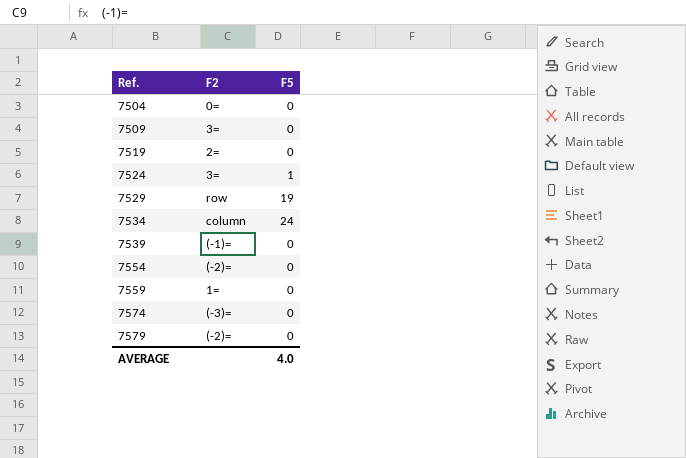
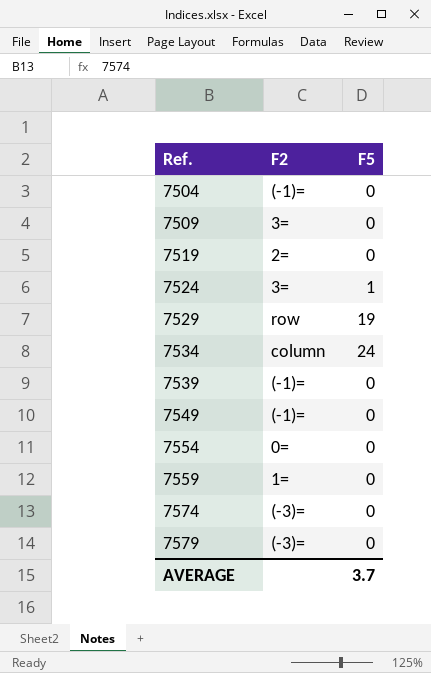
7504 | F2: 0= -> (-1)=
row 7549: none -> (-1)= | 0
7554 | F2: (-2)= -> 0=
7579 | F2: (-2)= -> (-3)=
AVERAGE | F5: 4.0 -> 3.7

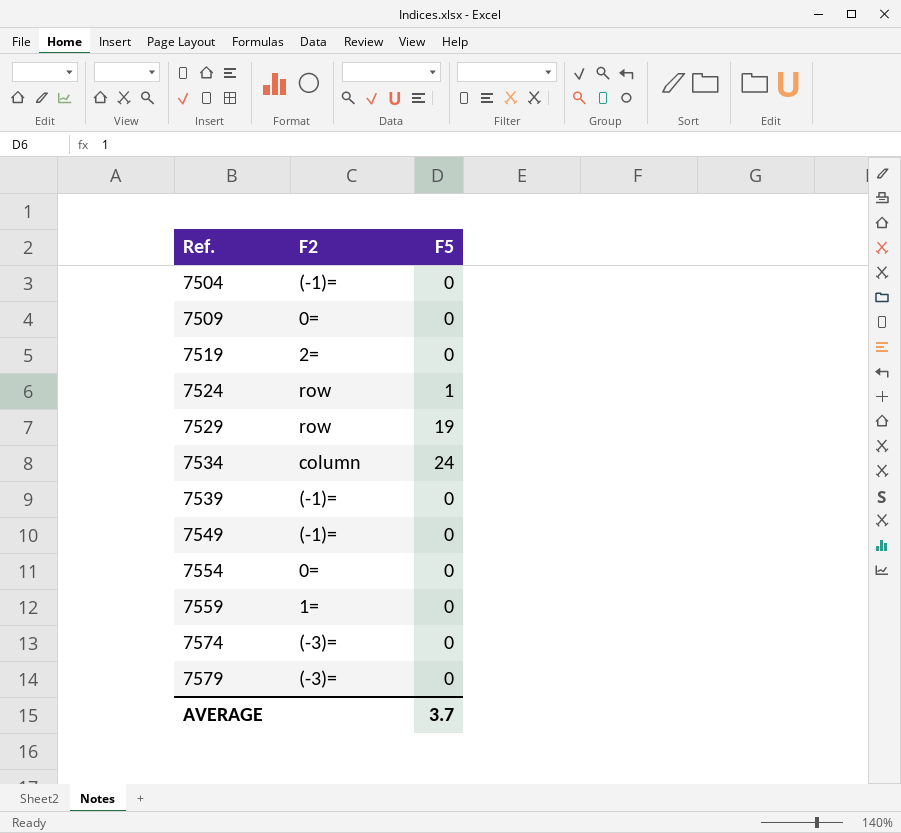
7509 | F2: 3= -> 0=
7524 | F2: 3= -> row

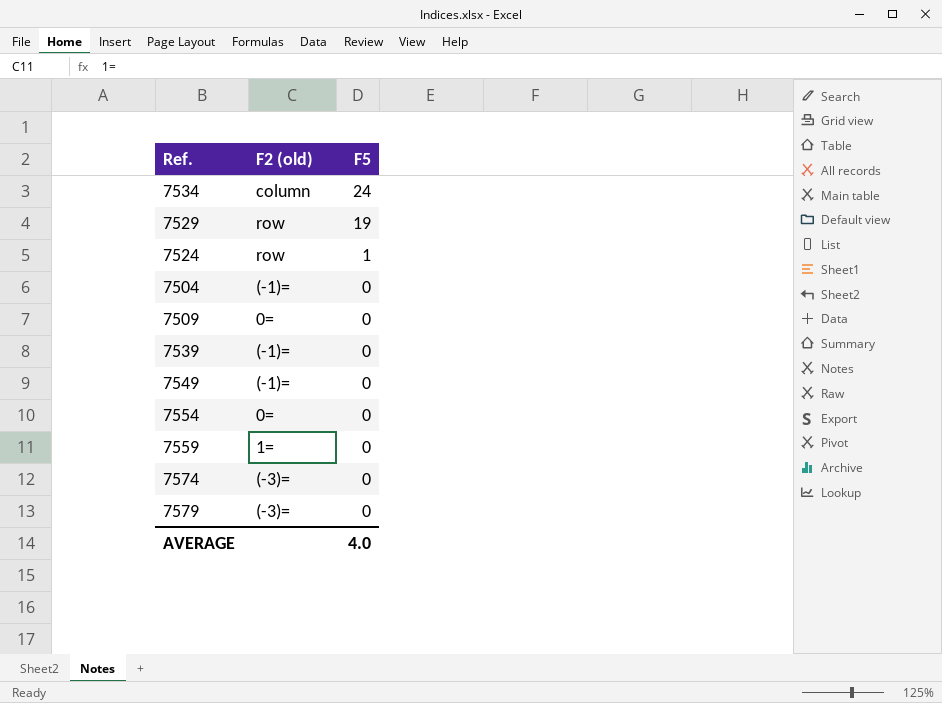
row order: Ref. ascending -> F5 descending
column name: F2 -> F2 (old)
row 7519: 2= | 0 -> none
AVERAGE | F5: 3.7 -> 4.0

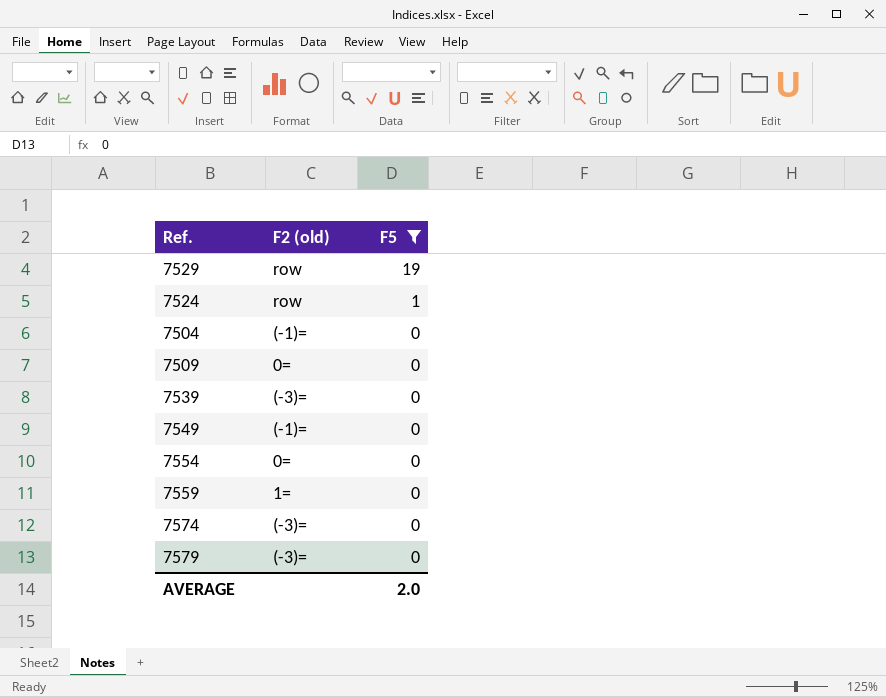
filter: none -> F5 != 24
7539 | F2 (old): (-1)= -> (-3)=
AVERAGE | F5: 4.0 -> 2.0

